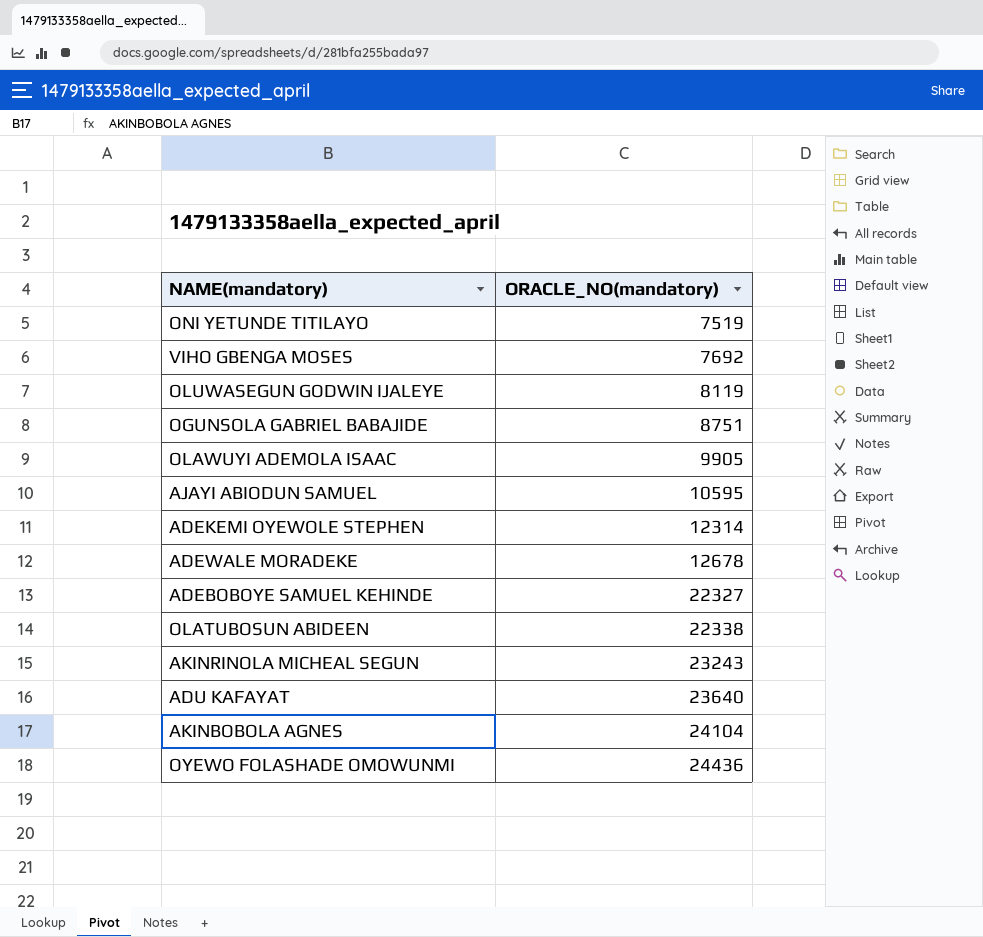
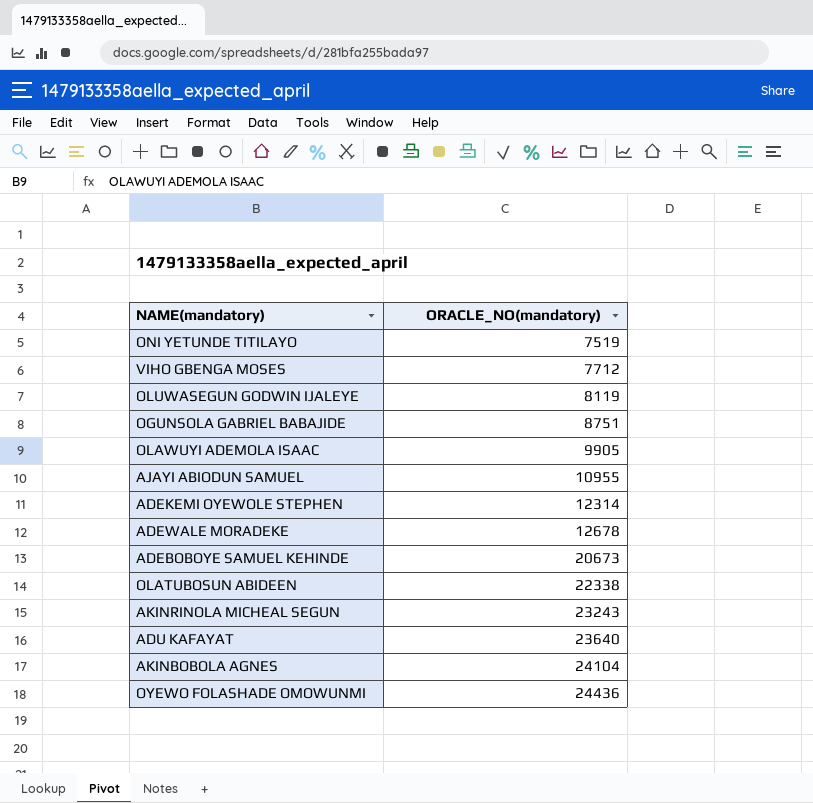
VIHO GBENGA MOSES | ORACLE_NO(mandatory): 7692 -> 7712
AJAYI ABIODUN SAMUEL | ORACLE_NO(mandatory): 10595 -> 10955
ADEBOBOYE SAMUEL KEHINDE | ORACLE_NO(mandatory): 22327 -> 20673

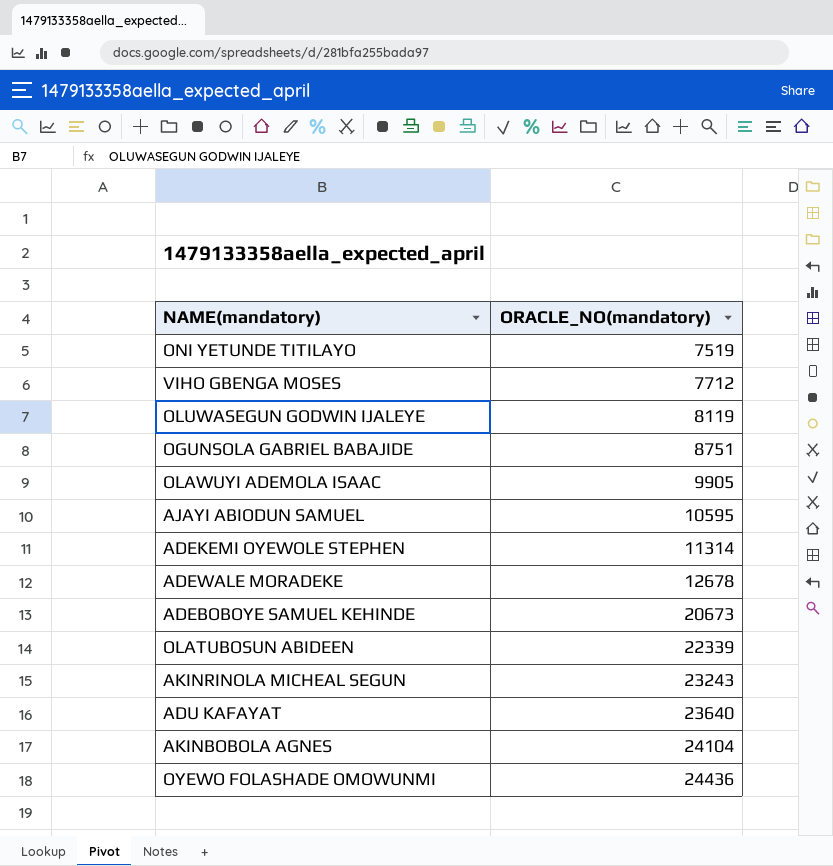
AJAYI ABIODUN SAMUEL | ORACLE_NO(mandatory): 10955 -> 10595
ADEKEMI OYEWOLE STEPHEN | ORACLE_NO(mandatory): 12314 -> 11314
OLATUBOSUN ABIDEEN | ORACLE_NO(mandatory): 22338 -> 22339

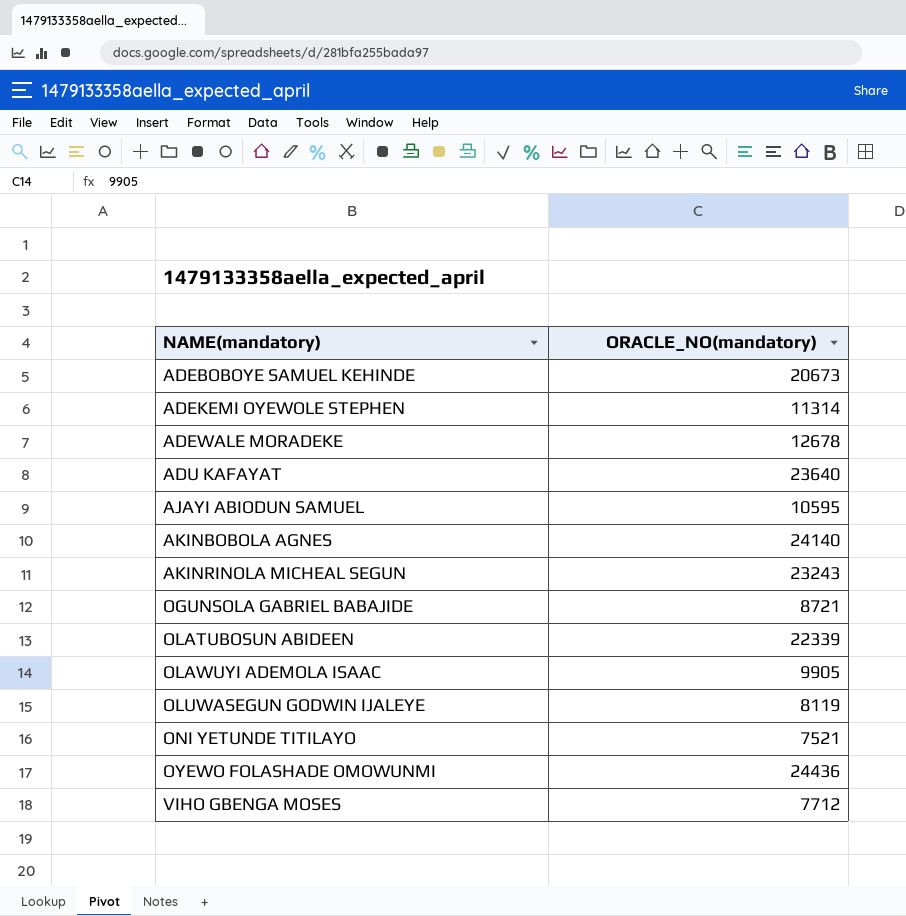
row order: ORACLE_NO(mandatory) ascending -> NAME(mandatory) ascending
AKINBOBOLA AGNES | ORACLE_NO(mandatory): 24104 -> 24140
OGUNSOLA GABRIEL BABAJIDE | ORACLE_NO(mandatory): 8751 -> 8721
ONI YETUNDE TITILAYO | ORACLE_NO(mandatory): 7519 -> 7521

